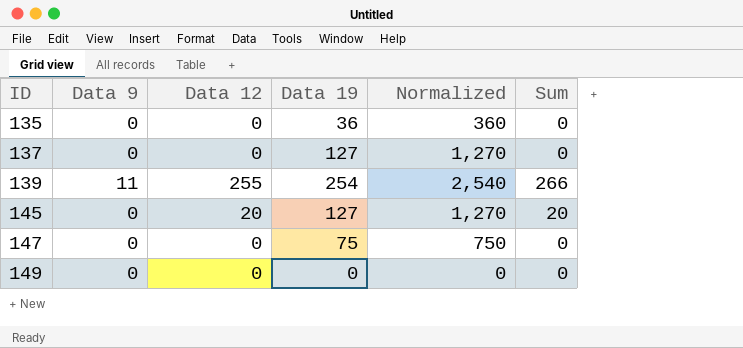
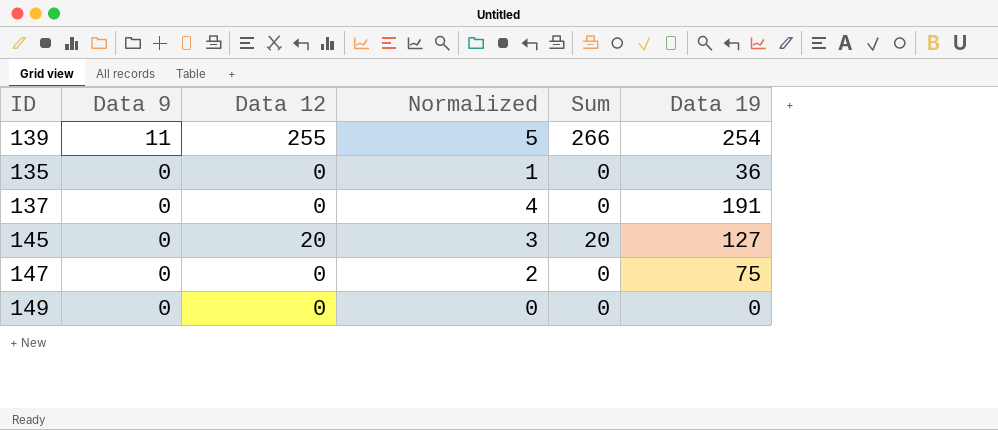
row order: ID ascending -> Data 9 descending
column Normalized | formula: [Data 19] * 10 -> [Data 19] * 0.02
column Data 19 | position: 4 -> 6
137 | Data 19: 127 -> 191

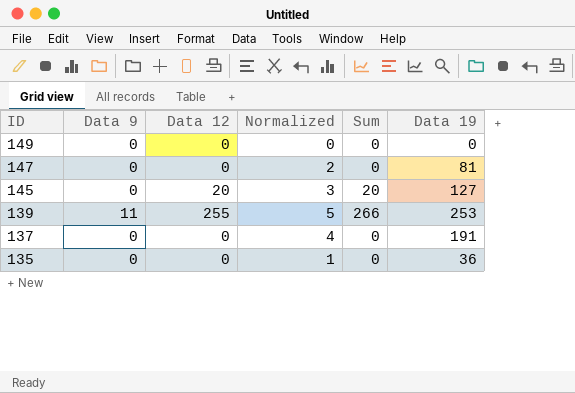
row order: Data 9 descending -> ID descending
147 | Data 19: 75 -> 81
139 | Data 19: 254 -> 253

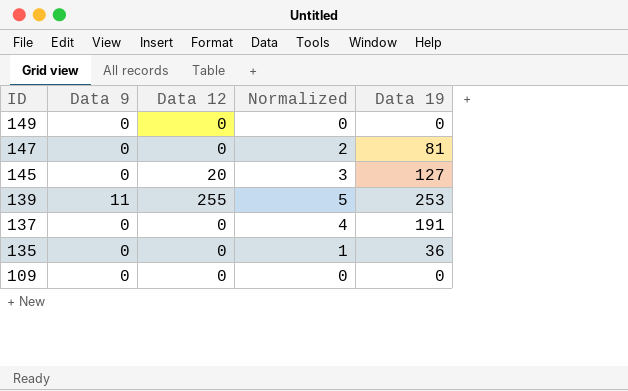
column Sum | formula: [Data 9] + [Data 12] -> none
row 109: none -> 0 | 0 | 0 | 0

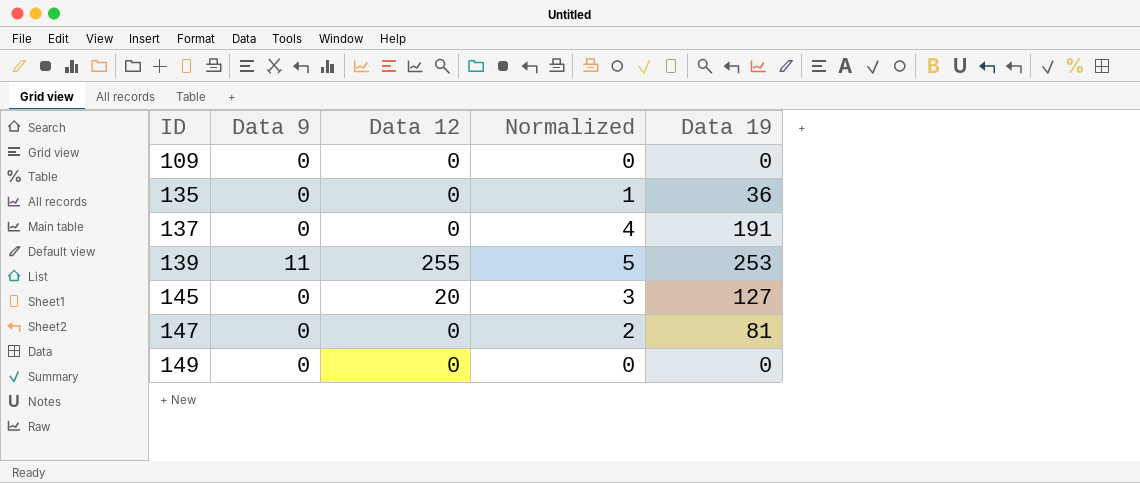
row order: ID descending -> ID ascending

